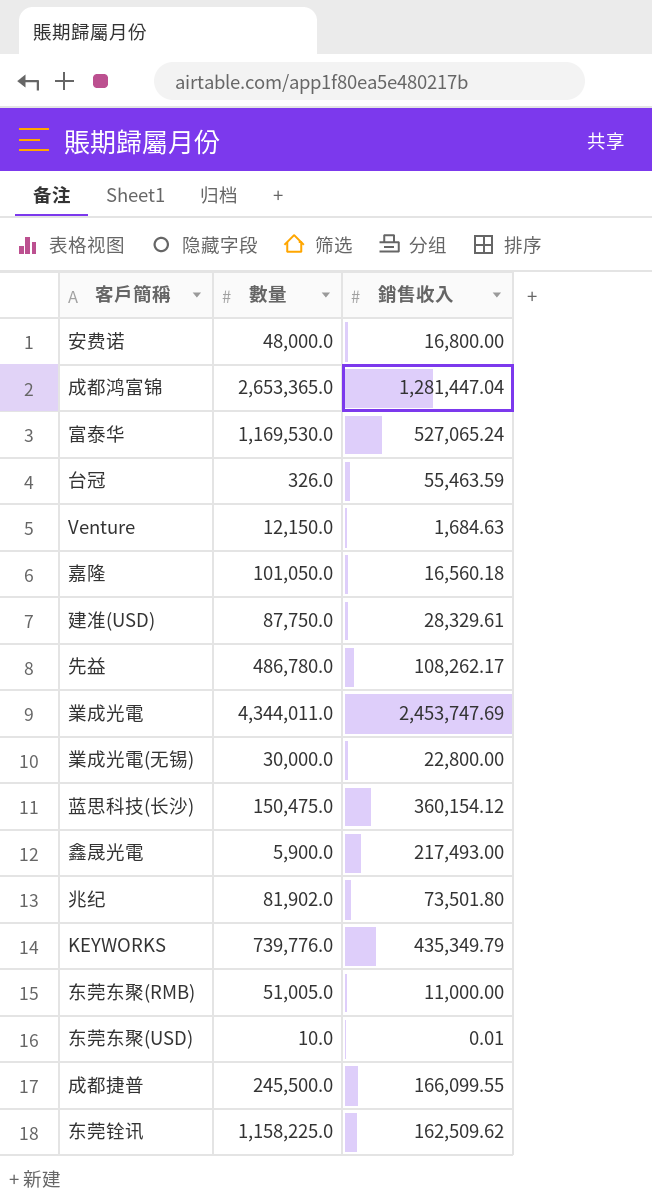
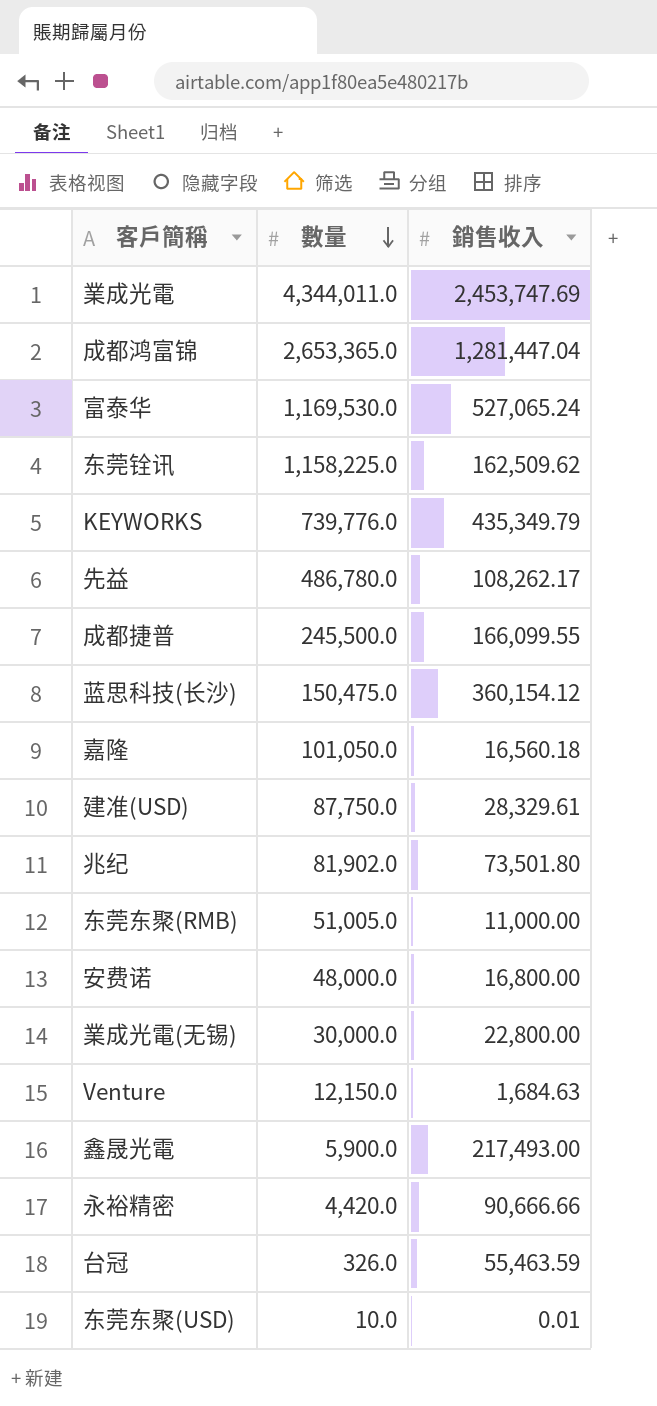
row order: none -> 數量 descending
row 永裕精密: none -> 4,420.0 | 90,666.66

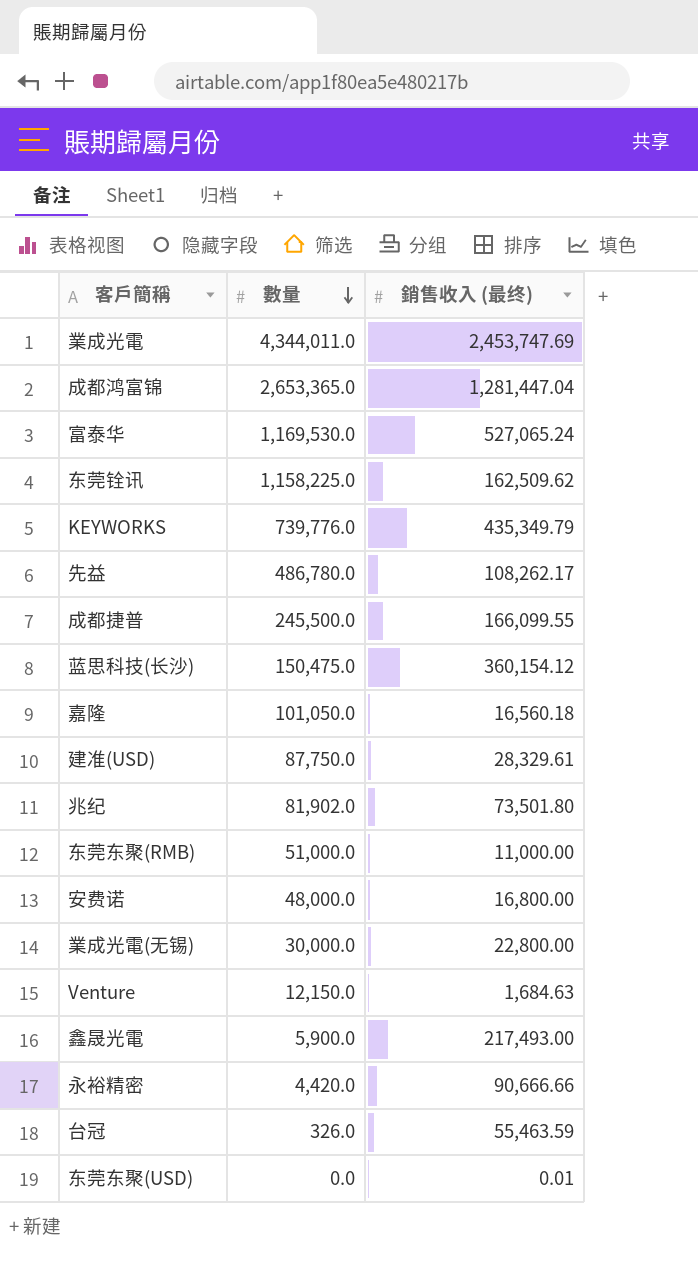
column name: 銷售收入 -> 銷售收入 (最终)
东莞东聚(RMB) | 數量: 51,005.0 -> 51,000.0
东莞东聚(USD) | 數量: 10.0 -> 0.0

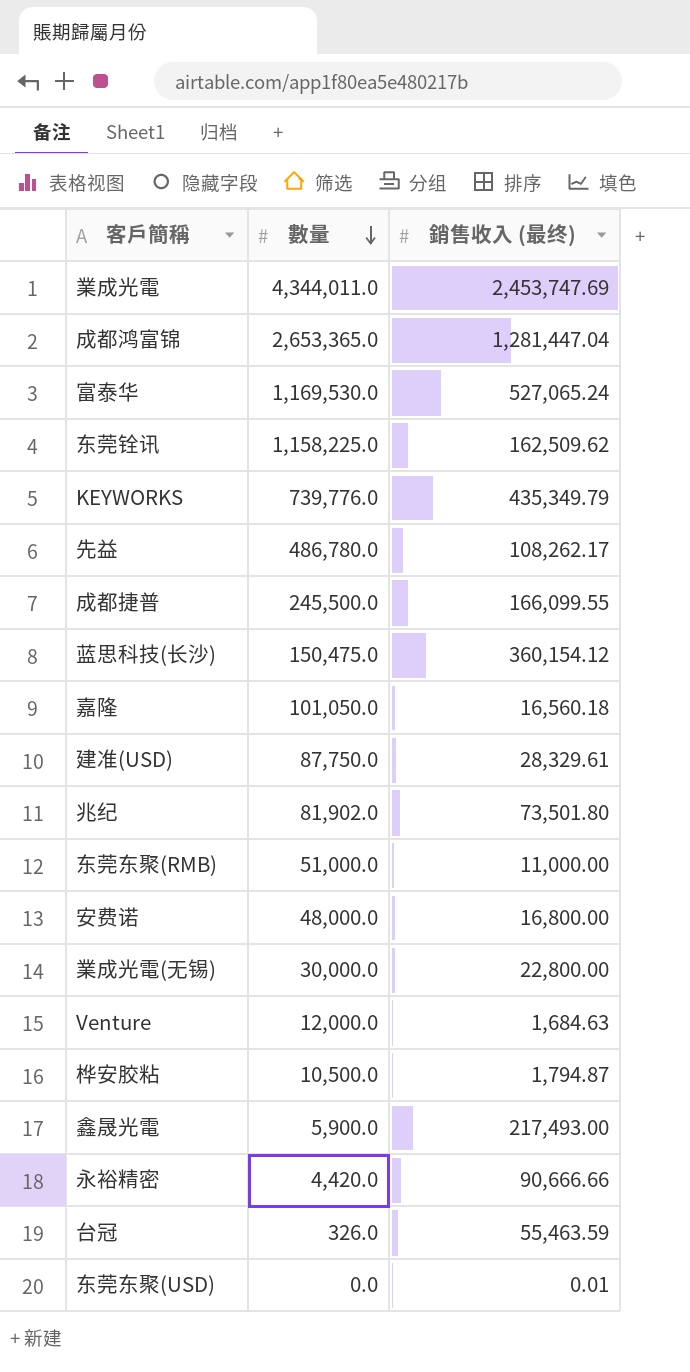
Venture | 數量: 12,150.0 -> 12,000.0
row 桦安胶粘: none -> 10,500.0 | 1,794.87

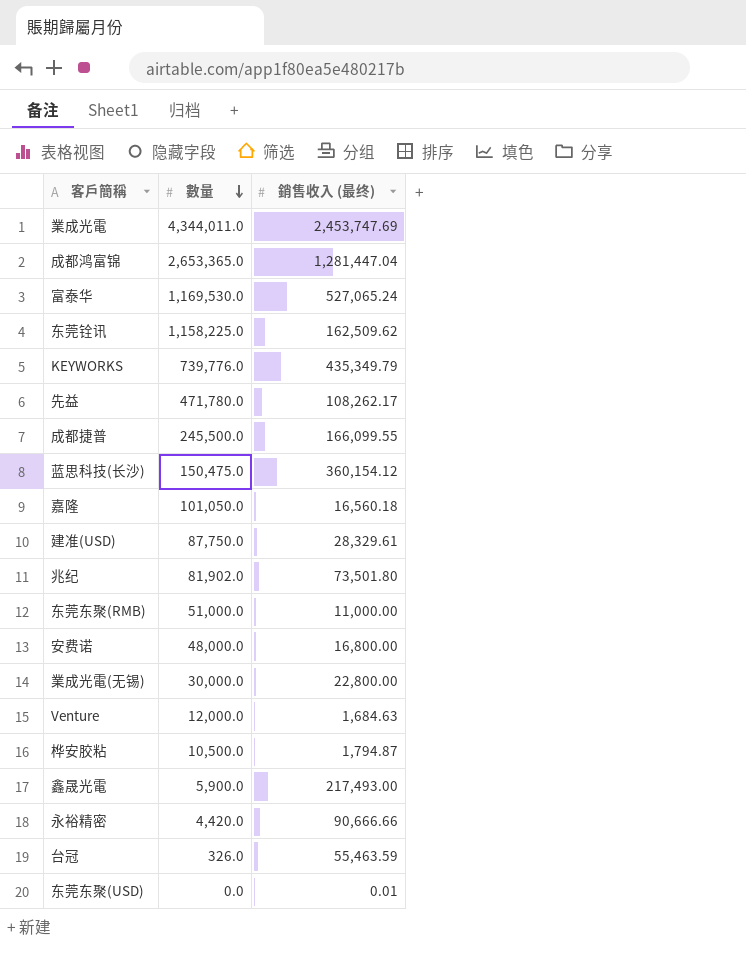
先益 | 數量: 486,780.0 -> 471,780.0

